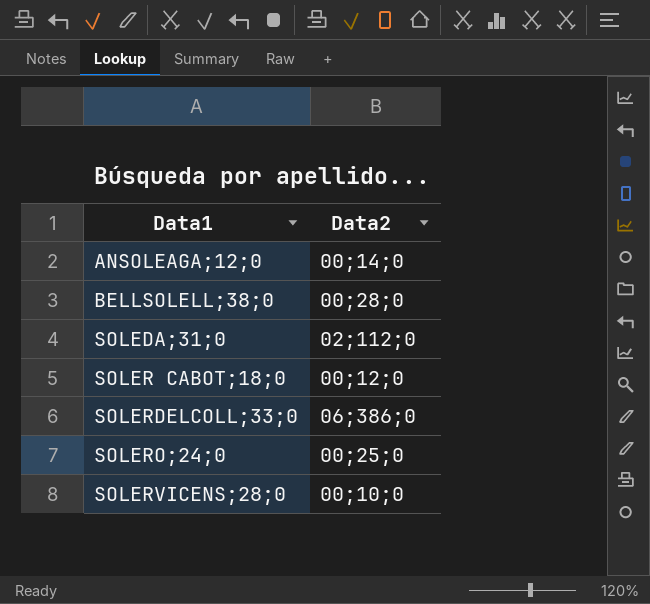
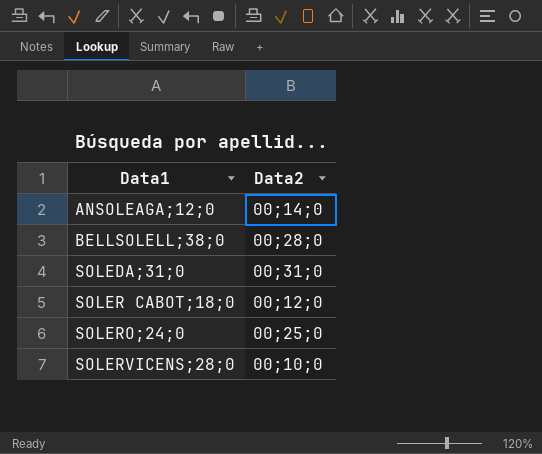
row SOLERDELCOLL;33;0: 06;386;0 -> none
SOLEDA;31;0 | Data2: 02;112;0 -> 00;31;0

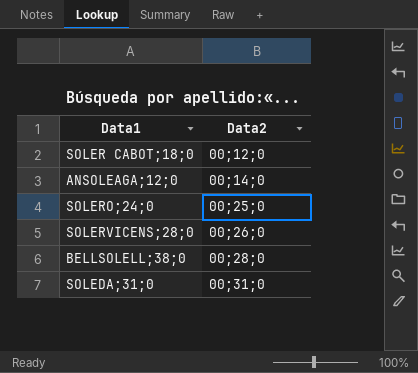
row order: Data1 ascending -> Data2 ascending
SOLERVICENS;28;0 | Data2: 00;10;0 -> 00;26;0

